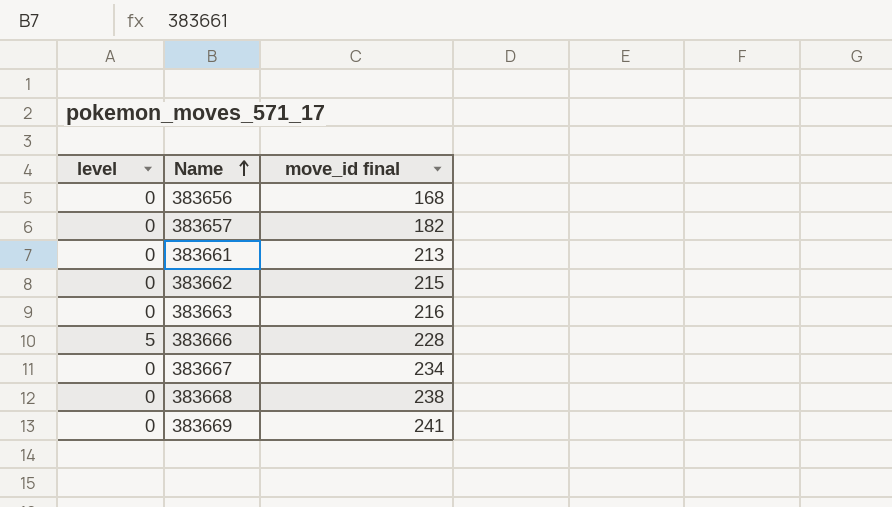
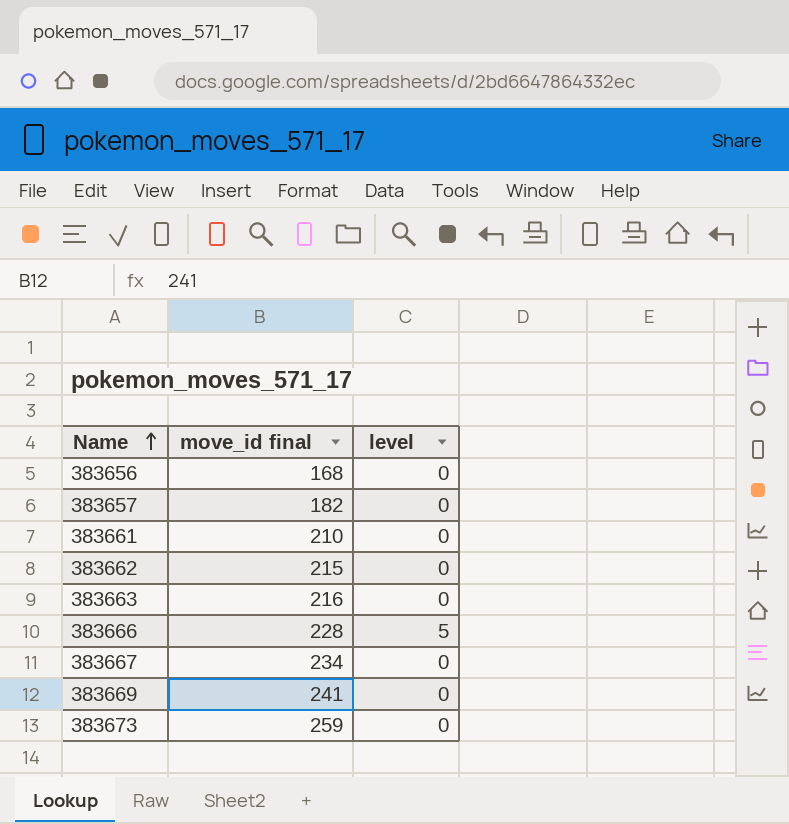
column level | position: 1 -> 3
row 383668: 0 | 238 -> none
383661 | move_id final: 213 -> 210
row 383673: none -> 259 | 0

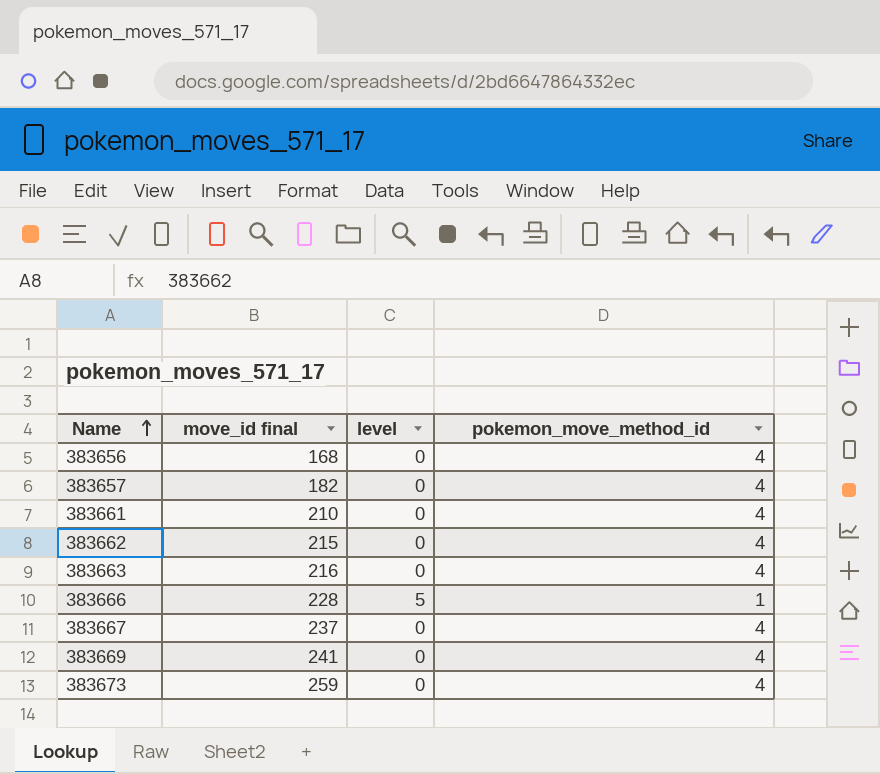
column pokemon_move_method_id | position: none -> 4
383667 | move_id final: 234 -> 237

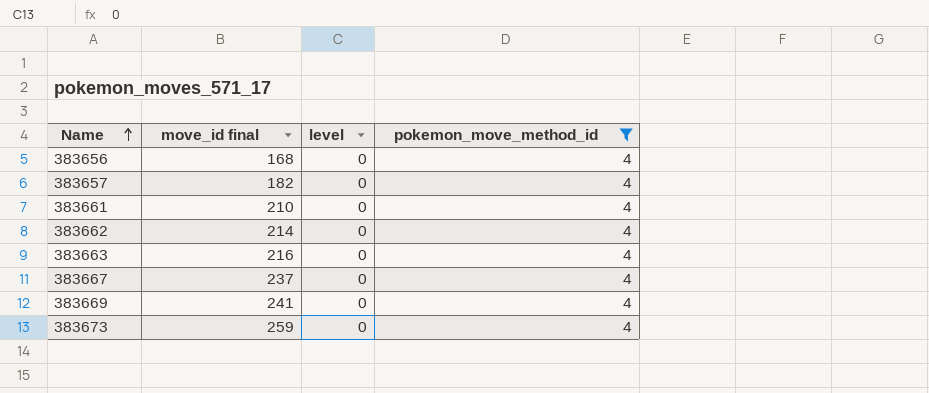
filter: none -> pokemon_move_method_id = 4
383662 | move_id final: 215 -> 214

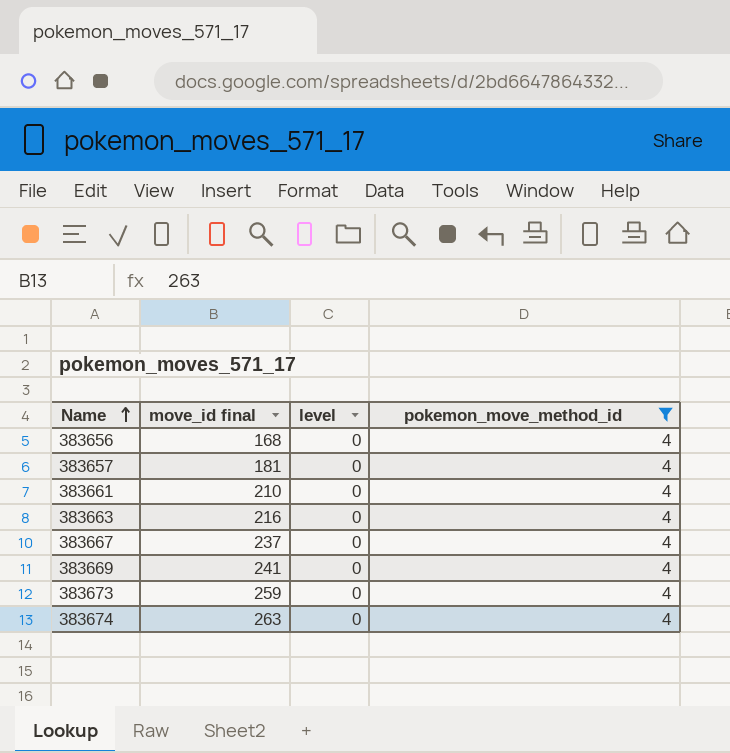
row 383662: 214 | 0 | 4 -> none
383657 | move_id final: 182 -> 181
row 383674: none -> 263 | 0 | 4

